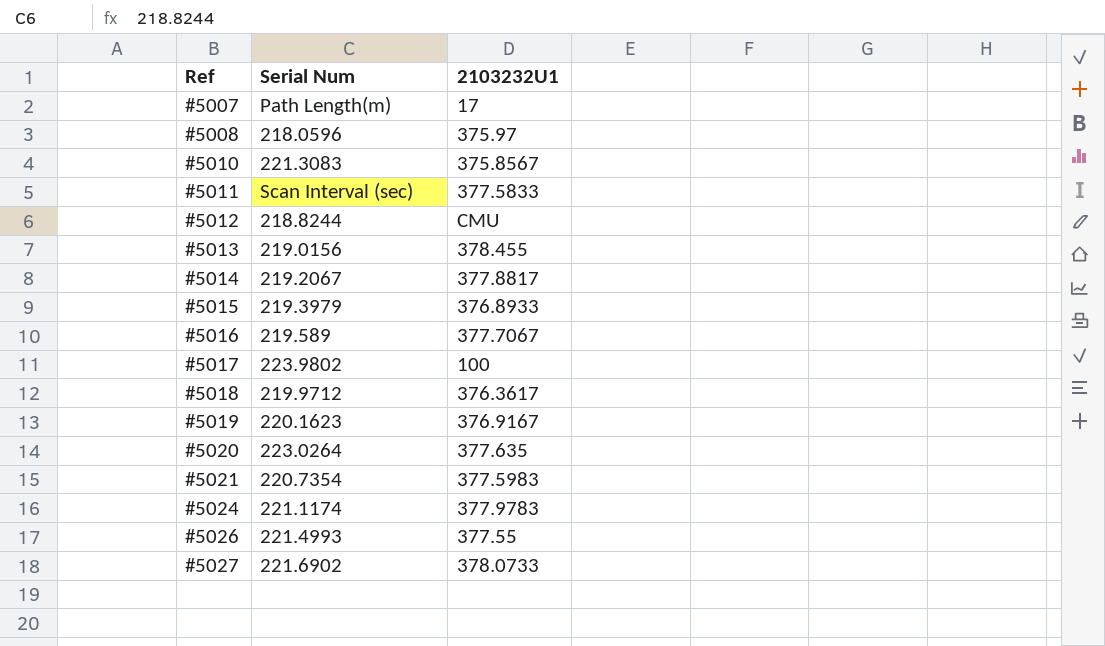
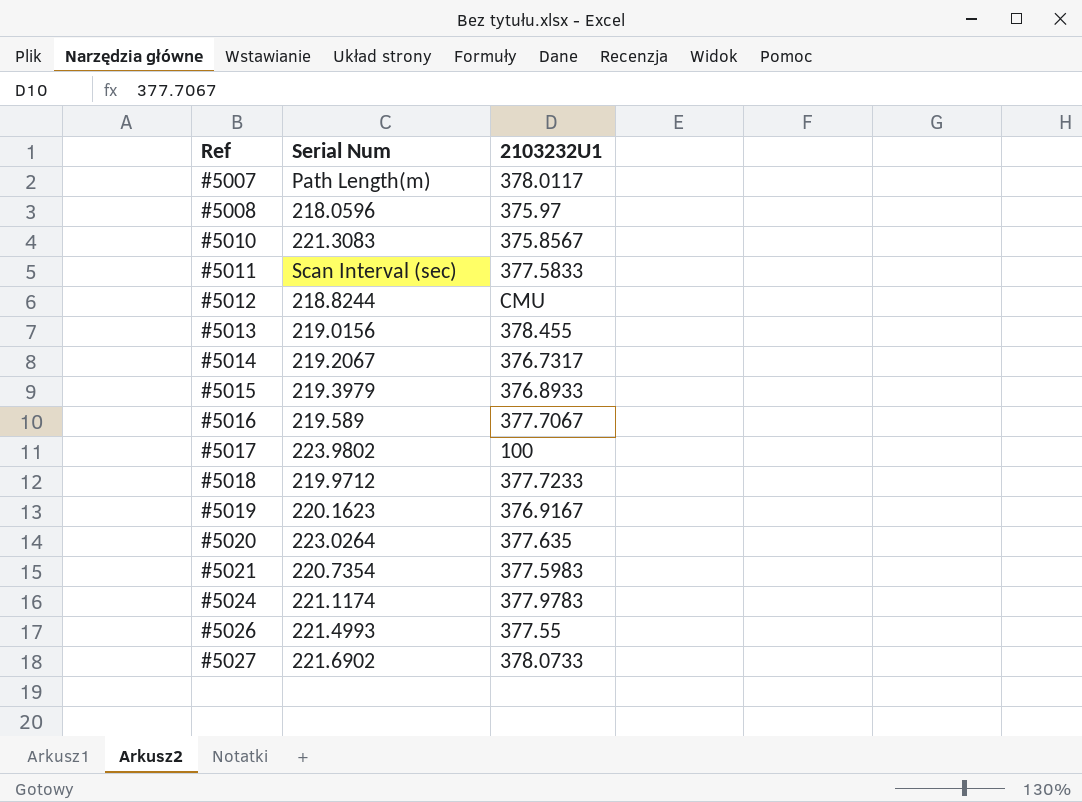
#5007 | 2103232U1: 17 -> 378.0117
#5014 | 2103232U1: 377.8817 -> 376.7317
#5018 | 2103232U1: 376.3617 -> 377.7233

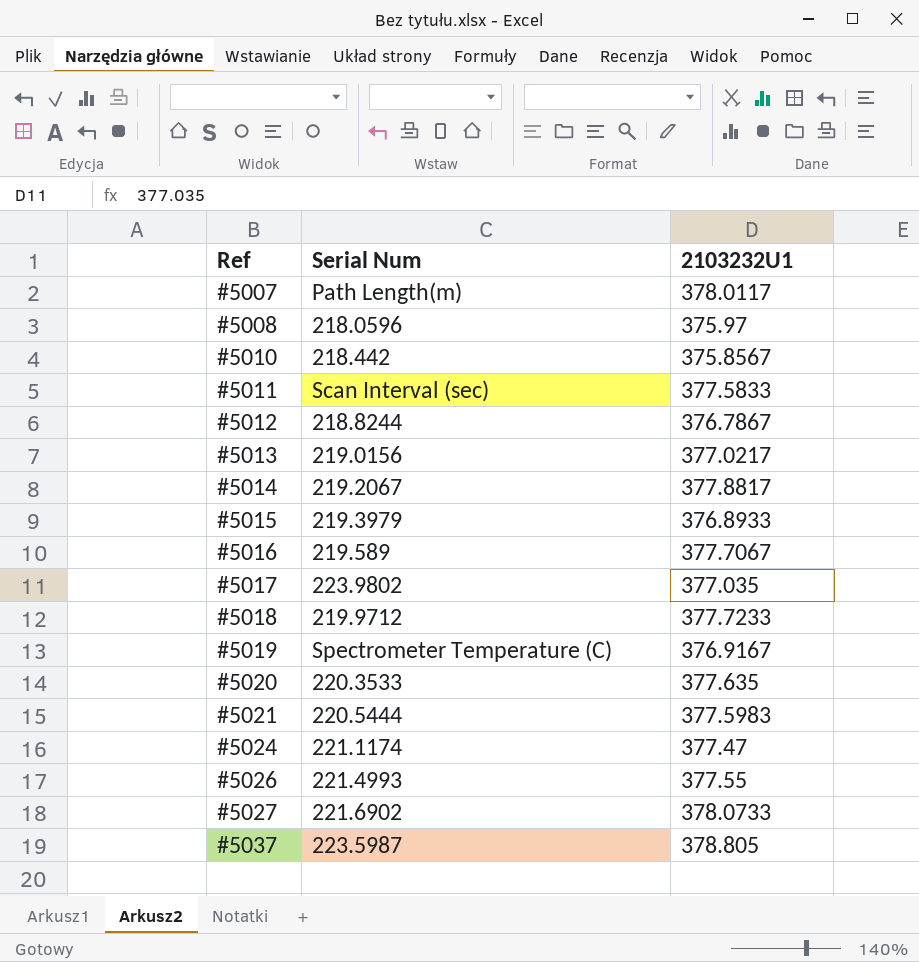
#5010 | Serial Num: 221.3083 -> 218.442
#5012 | 2103232U1: CMU -> 376.7867
#5013 | 2103232U1: 378.455 -> 377.0217
#5014 | 2103232U1: 376.7317 -> 377.8817
#5017 | 2103232U1: 100 -> 377.035
#5019 | Serial Num: 220.1623 -> Spectrometer Temperature (C)
#5020 | Serial Num: 223.0264 -> 220.3533
#5021 | Serial Num: 220.7354 -> 220.5444
#5024 | 2103232U1: 377.9783 -> 377.47
row #5037: none -> 223.5987 | 378.805

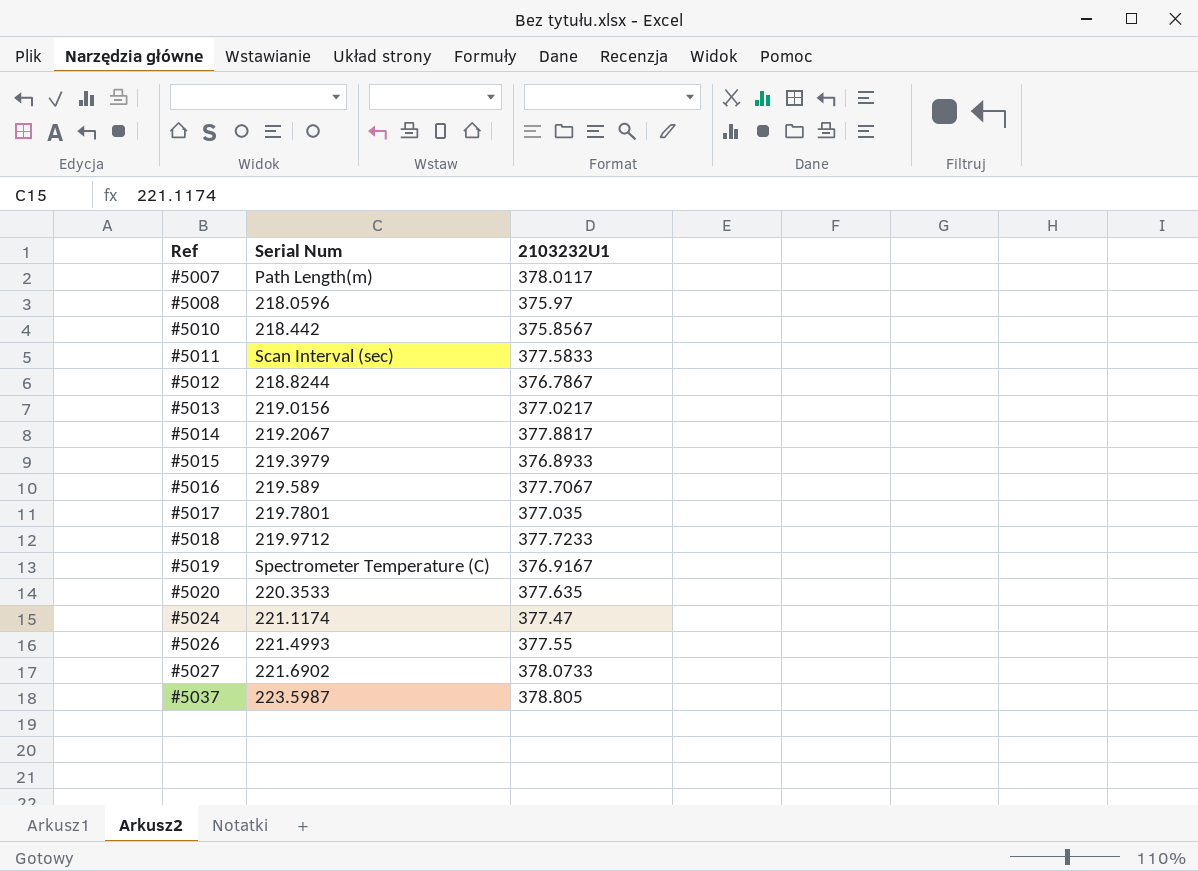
row #5021: 220.5444 | 377.5983 -> none
#5017 | Serial Num: 223.9802 -> 219.7801

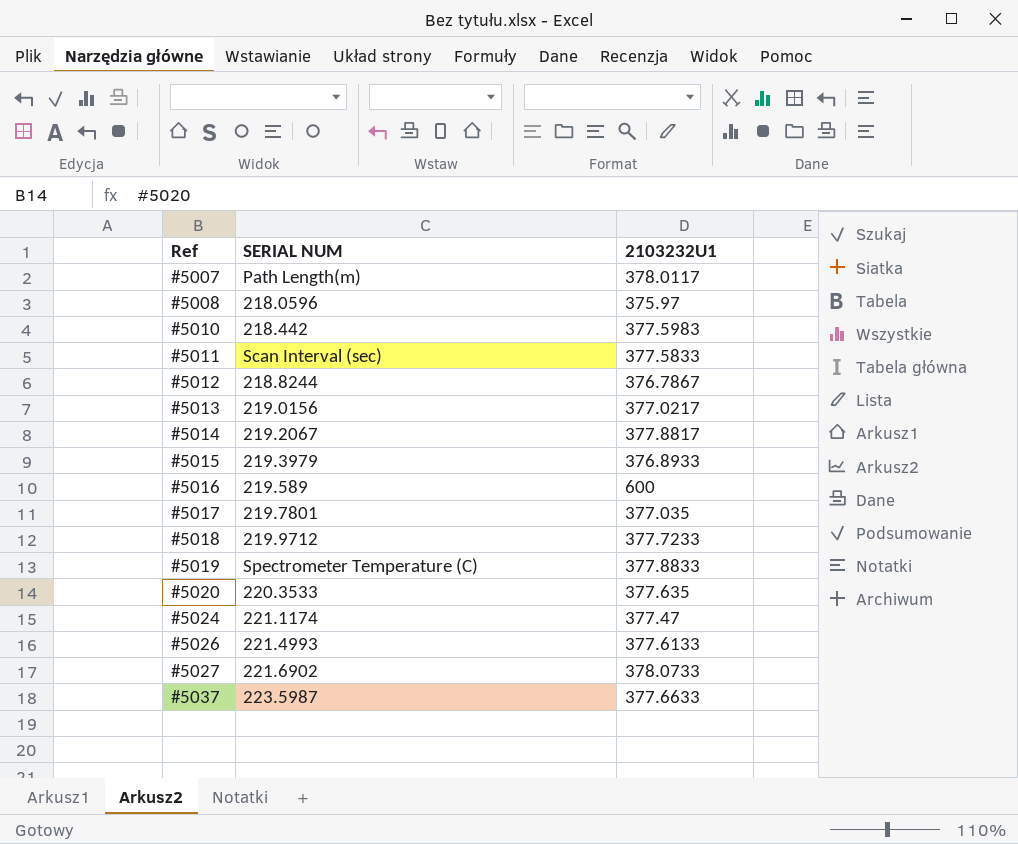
column name: Serial Num -> SERIAL NUM
#5010 | 2103232U1: 375.8567 -> 377.5983
#5016 | 2103232U1: 377.7067 -> 600
#5019 | 2103232U1: 376.9167 -> 377.8833
#5026 | 2103232U1: 377.55 -> 377.6133
#5037 | 2103232U1: 378.805 -> 377.6633

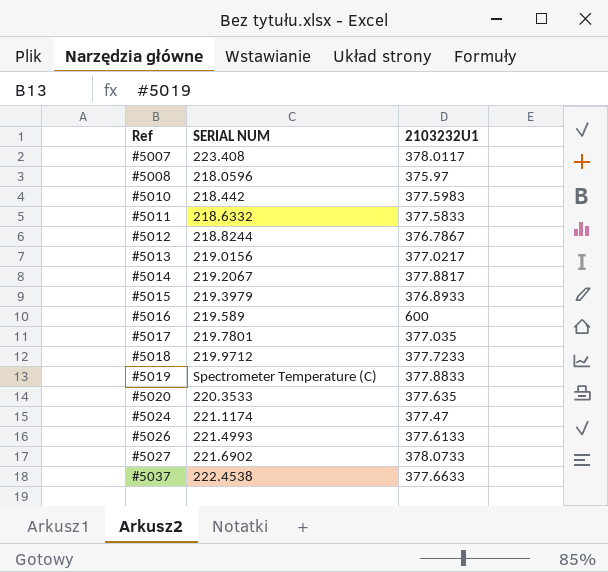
#5007 | SERIAL NUM: Path Length(m) -> 223.408
#5011 | SERIAL NUM: Scan Interval (sec) -> 218.6332
#5037 | SERIAL NUM: 223.5987 -> 222.4538

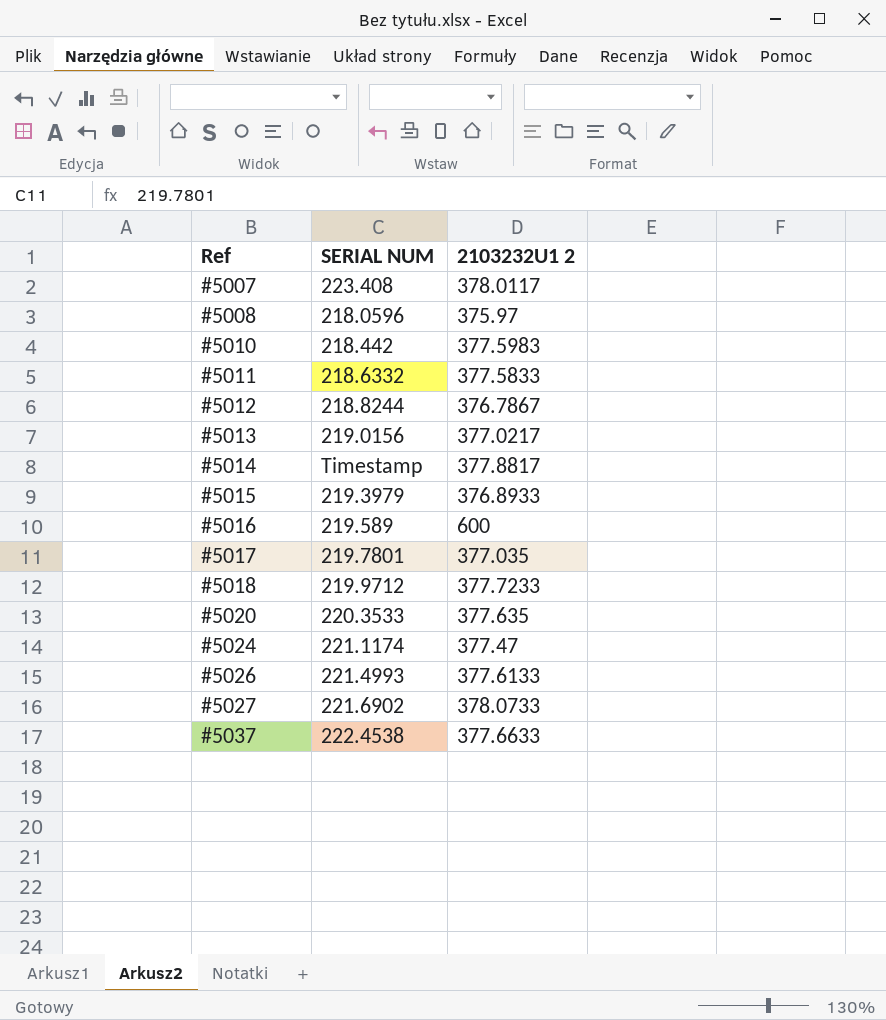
column name: 2103232U1 -> 2103232U1 2
row #5019: Spectrometer Temperature (C) | 377.8833 -> none
#5014 | SERIAL NUM: 219.2067 -> Timestamp

